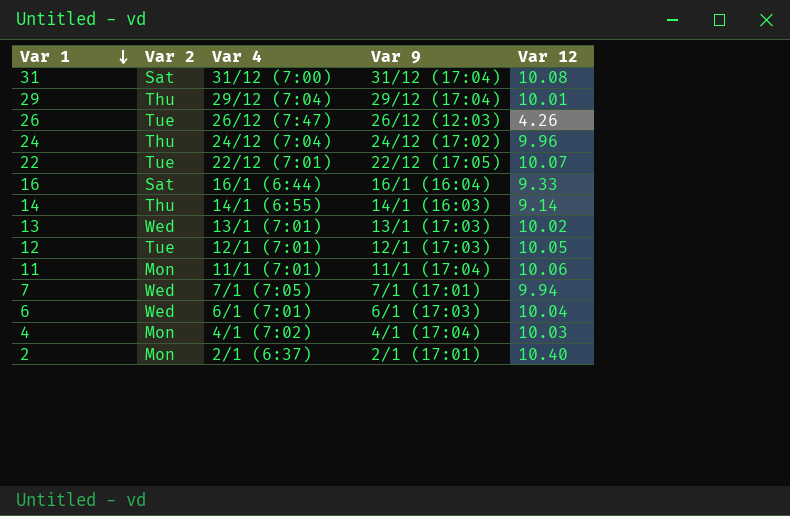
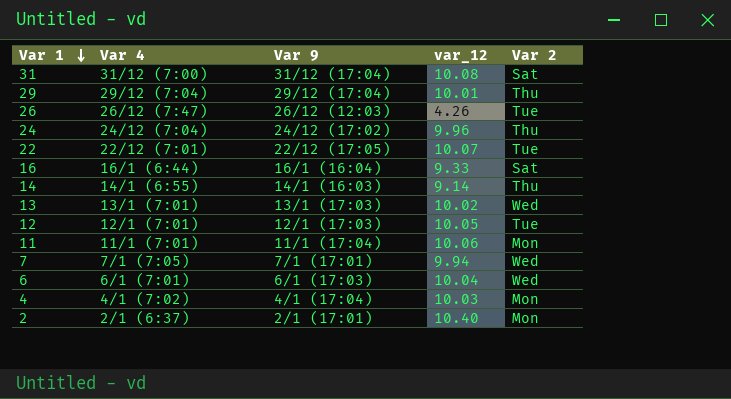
column name: Var 12 -> var_12
column Var 2 | position: 2 -> 5

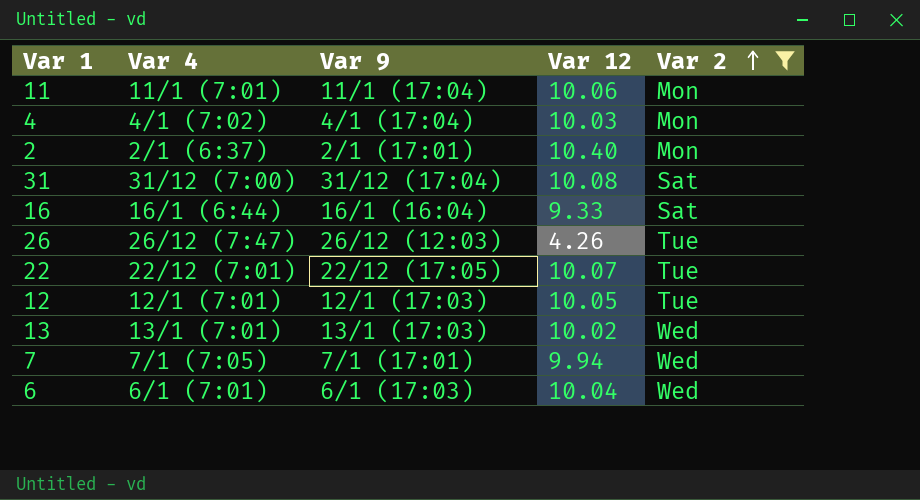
filter: none -> Var 2 != Thu
row order: Var 1 descending -> Var 2 ascending
column name: var_12 -> Var 12

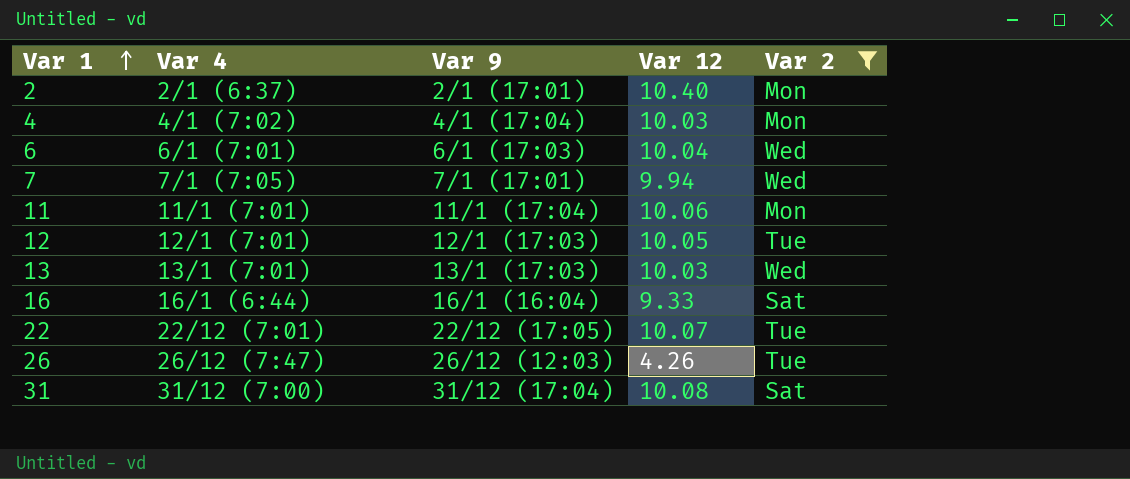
row order: Var 2 ascending -> Var 1 ascending
13 | Var 12: 10.02 -> 10.03

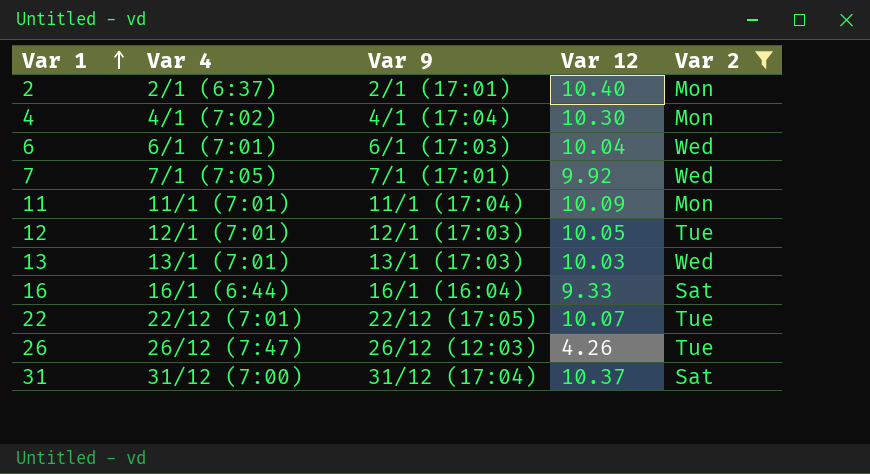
4 | Var 12: 10.03 -> 10.30
7 | Var 12: 9.94 -> 9.92
11 | Var 12: 10.06 -> 10.09
31 | Var 12: 10.08 -> 10.37

